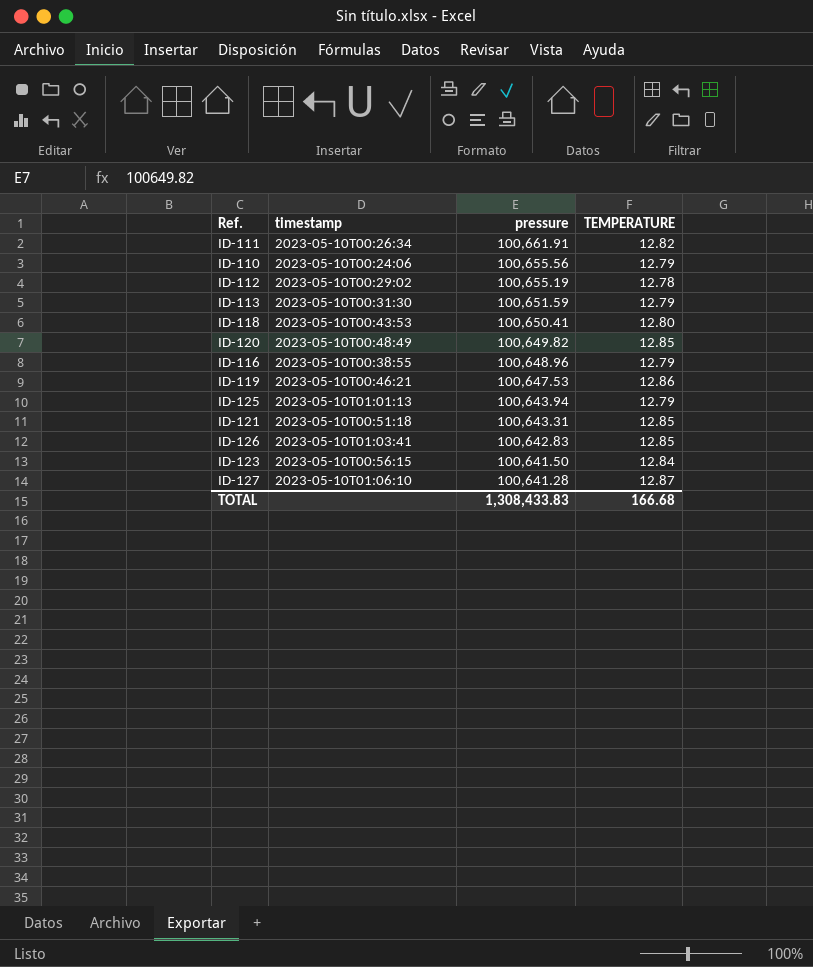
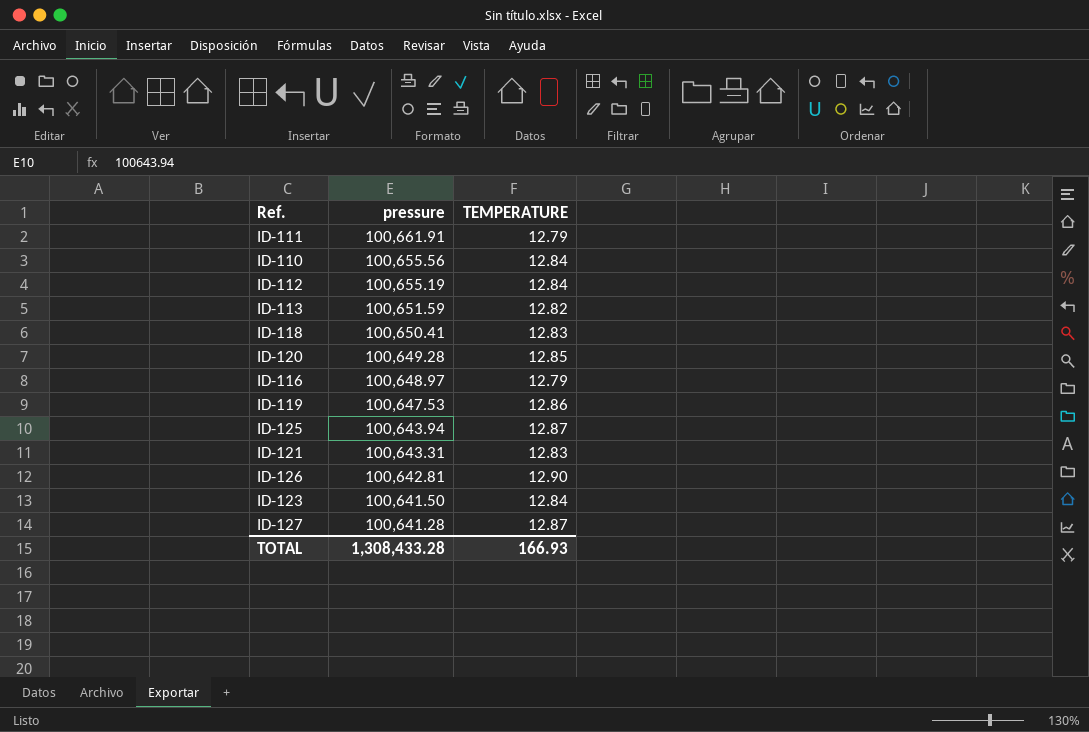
column timestamp | position: 2 -> none
ID-111 | TEMPERATURE: 12.82 -> 12.79
ID-110 | TEMPERATURE: 12.79 -> 12.84
ID-112 | TEMPERATURE: 12.78 -> 12.84
ID-113 | TEMPERATURE: 12.79 -> 12.82
ID-118 | TEMPERATURE: 12.80 -> 12.83
ID-120 | pressure: 100,649.82 -> 100,649.28
ID-116 | pressure: 100,648.96 -> 100,648.97
ID-125 | TEMPERATURE: 12.79 -> 12.87
ID-121 | TEMPERATURE: 12.85 -> 12.83
ID-126 | pressure: 100,642.83 -> 100,642.81
ID-126 | TEMPERATURE: 12.85 -> 12.90
TOTAL | pressure: 1,308,433.83 -> 1,308,433.28
TOTAL | TEMPERATURE: 166.68 -> 166.93

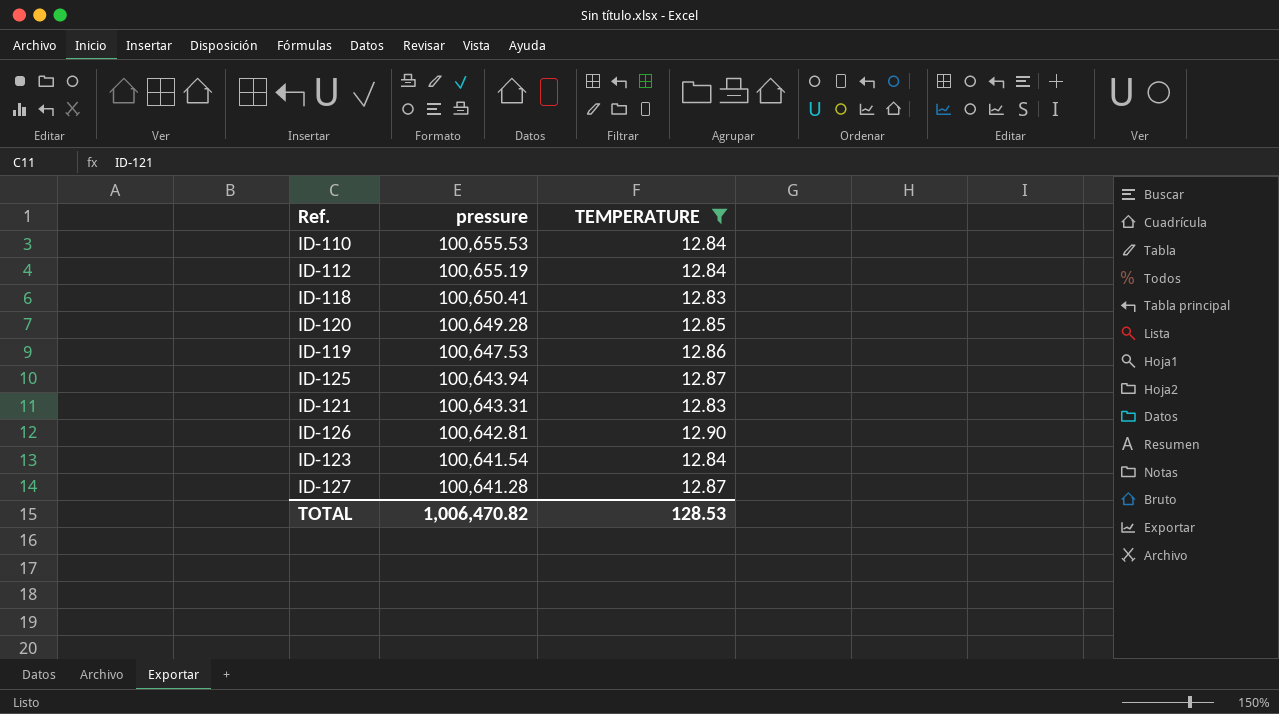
filter: none -> TEMPERATURE >= 12.83
ID-110 | pressure: 100,655.56 -> 100,655.53
ID-123 | pressure: 100,641.50 -> 100,641.54
TOTAL | pressure: 1,308,433.28 -> 1,006,470.82
TOTAL | TEMPERATURE: 166.93 -> 128.53

